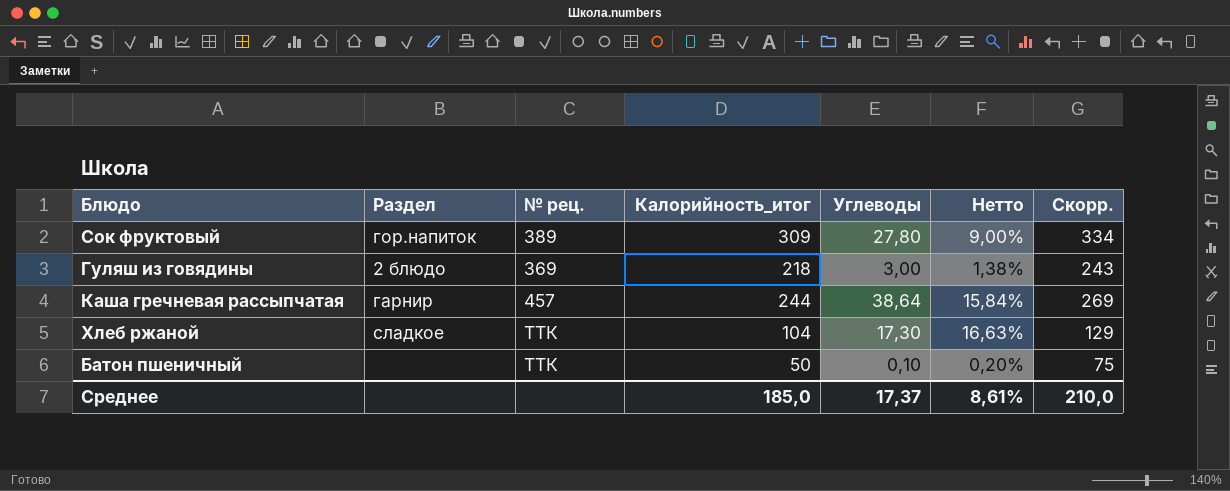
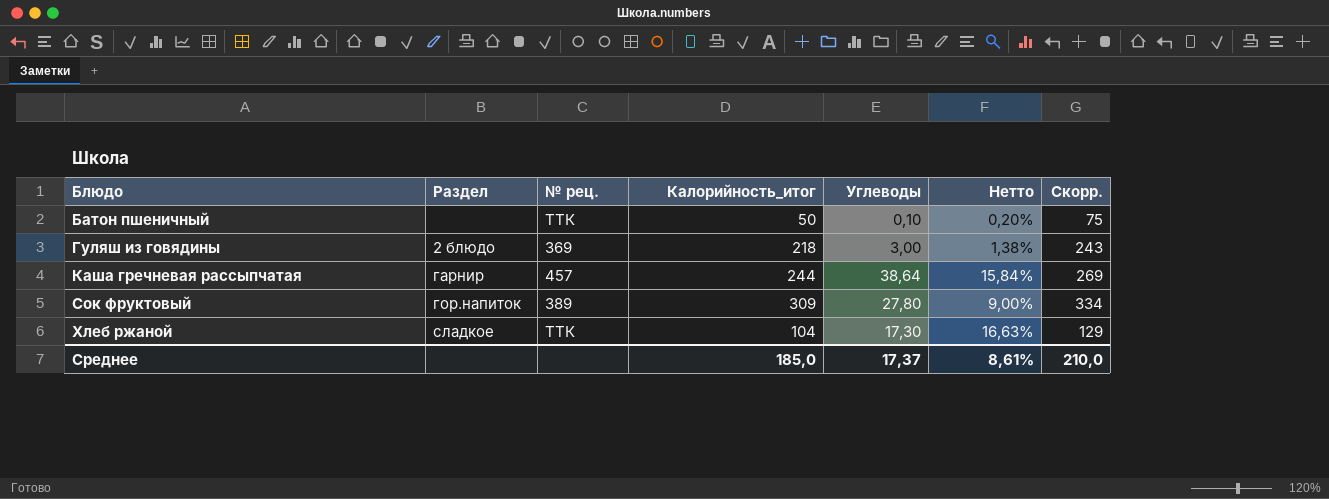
row order: none -> Блюдо ascending

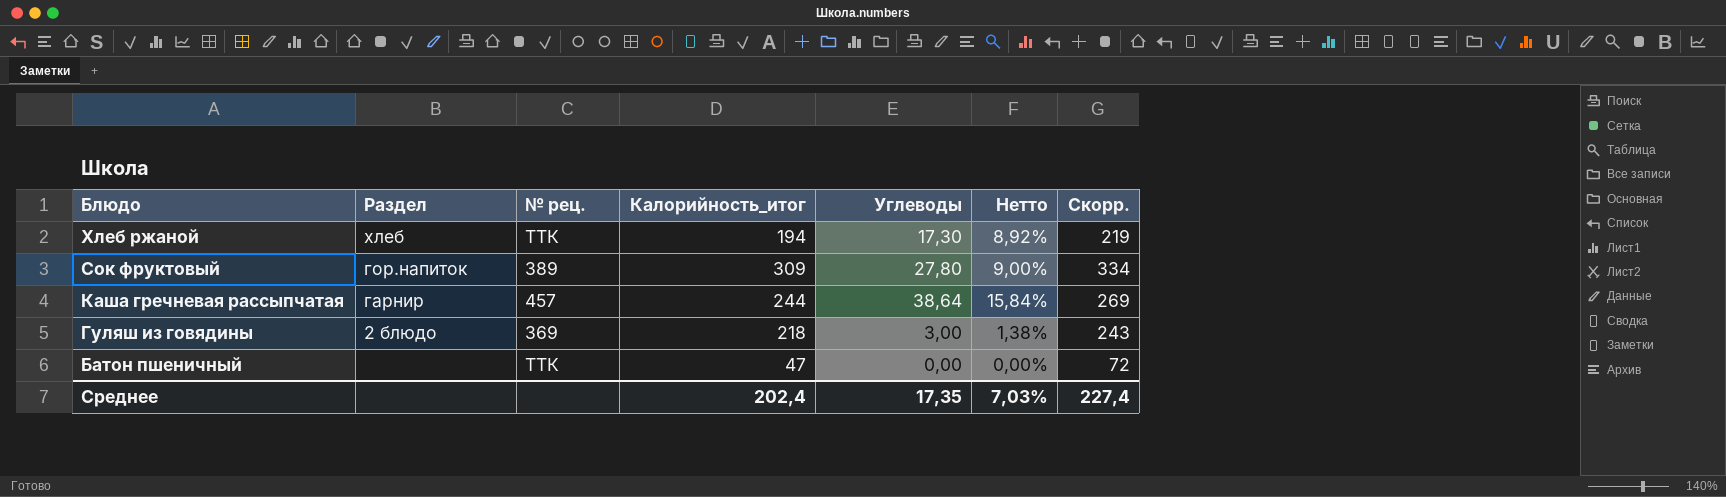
row order: Блюдо ascending -> Блюдо descending
Хлеб ржаной | Раздел: сладкое -> хлеб
Хлеб ржаной | Калорийность_итог: 104 -> 194
Хлеб ржаной | Нетто: 16,63% -> 8,92%
Хлеб ржаной | Скорр.: 129 -> 219
Батон пшеничный | Калорийность_итог: 50 -> 47
Батон пшеничный | Углеводы: 0,10 -> 0,00
Батон пшеничный | Нетто: 0,20% -> 0,00%
Батон пшеничный | Скорр.: 75 -> 72
Среднее | Калорийность_итог: 185,0 -> 202,4
Среднее | Углеводы: 17,37 -> 17,35
Среднее | Нетто: 8,61% -> 7,03%
Среднее | Скорр.: 210,0 -> 227,4

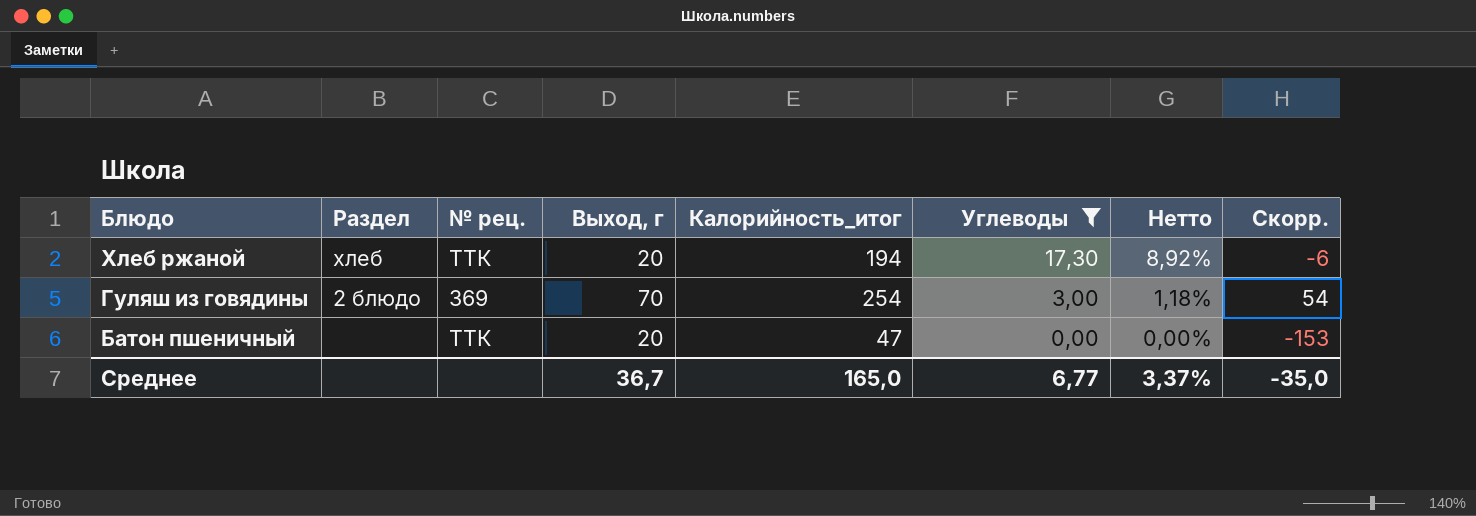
filter: none -> Углеводы <= 17,30
column Выход, г | position: none -> 4
column Скорр. | formula: [Калорийность_итог] + 25 -> [Калорийность_итог] - 200
Гуляш из говядины | Калорийность_итог: 218 -> 254
Гуляш из говядины | Нетто: 1,38% -> 1,18%
Среднее | Калорийность_итог: 202,4 -> 165,0
Среднее | Углеводы: 17,35 -> 6,77
Среднее | Нетто: 7,03% -> 3,37%
Среднее | Скорр.: 227,4 -> -35,0

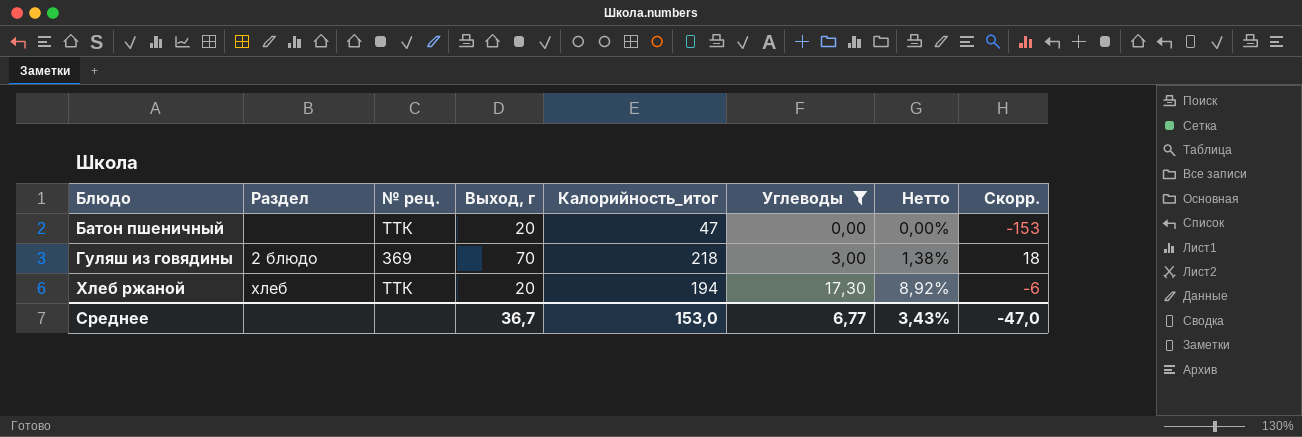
row order: Блюдо descending -> Блюдо ascending
Гуляш из говядины | Калорийность_итог: 254 -> 218
Гуляш из говядины | Нетто: 1,18% -> 1,38%
Гуляш из говядины | Скорр.: 54 -> 18
Среднее | Калорийность_итог: 165,0 -> 153,0
Среднее | Нетто: 3,37% -> 3,43%
Среднее | Скорр.: -35,0 -> -47,0

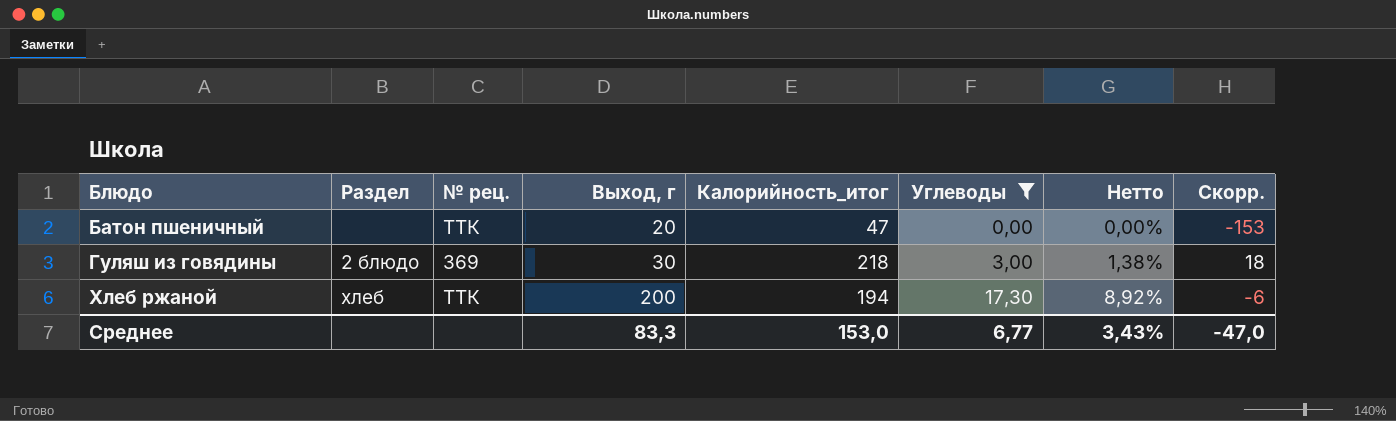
Гуляш из говядины | Выход, г: 70 -> 30
Хлеб ржаной | Выход, г: 20 -> 200
Среднее | Выход, г: 36,7 -> 83,3

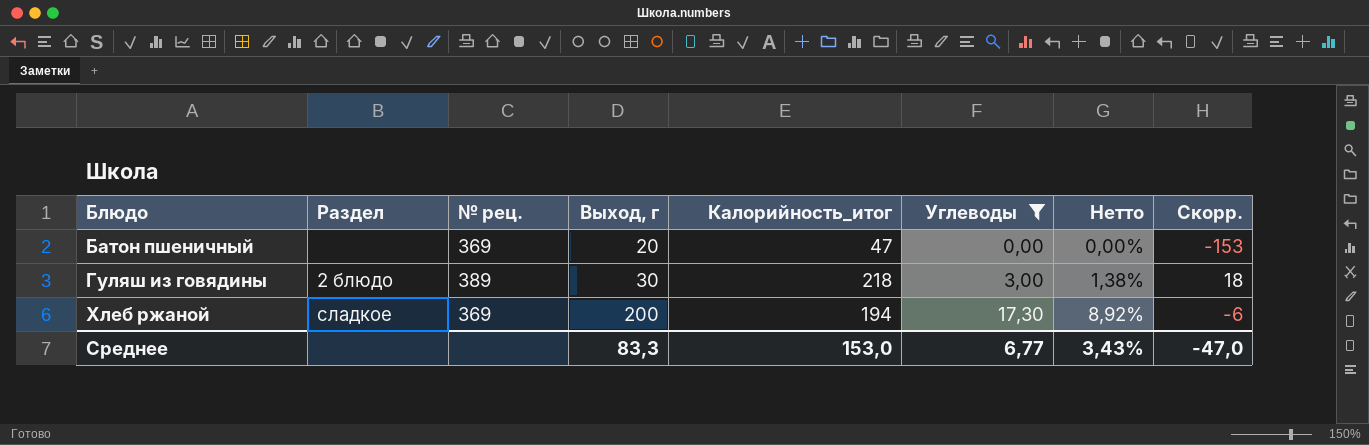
Батон пшеничный | № рец.: ТТК -> 369
Гуляш из говядины | № рец.: 369 -> 389
Хлеб ржаной | Раздел: хлеб -> сладкое
Хлеб ржаной | № рец.: ТТК -> 369

